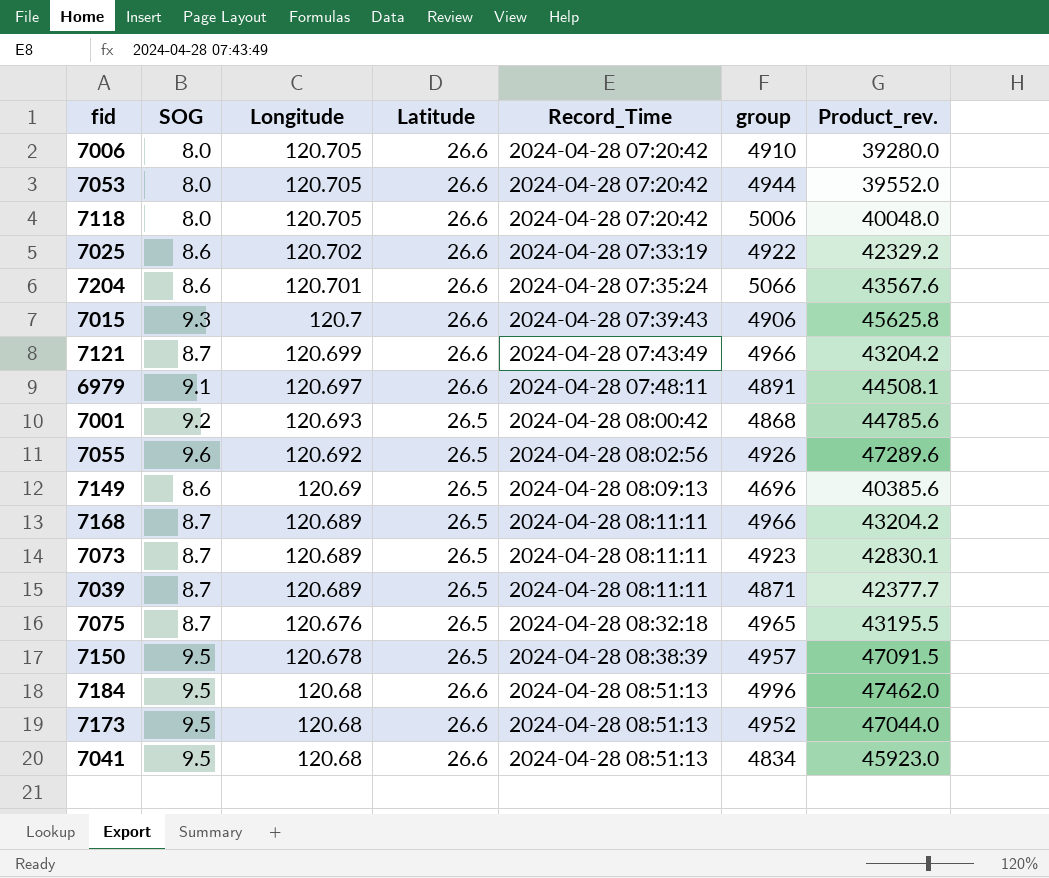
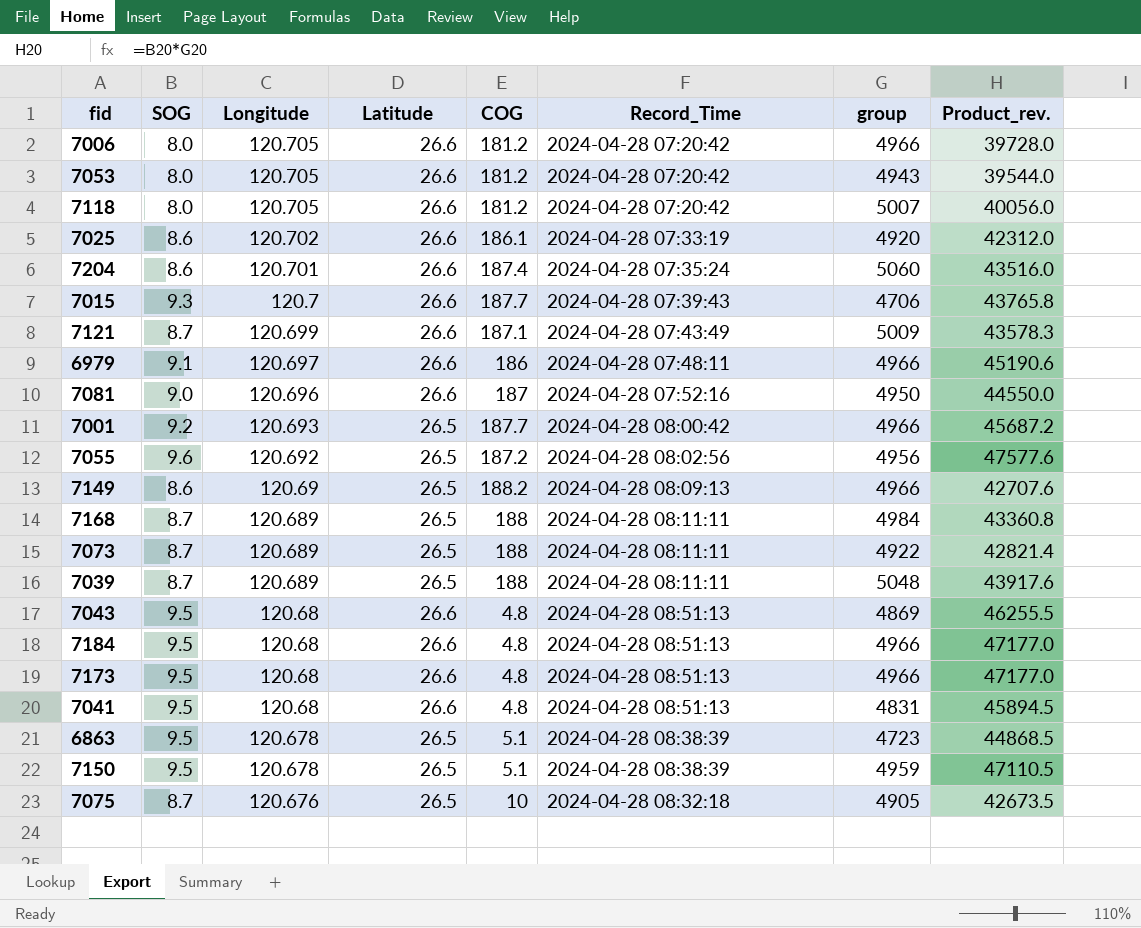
row order: Record_Time ascending -> Longitude descending
column COG | position: none -> 5
7006 | group: 4910 -> 4966
7006 | Product_rev.: 39280.0 -> 39728.0
7053 | group: 4944 -> 4943
7053 | Product_rev.: 39552.0 -> 39544.0
7118 | group: 5006 -> 5007
7118 | Product_rev.: 40048.0 -> 40056.0
7025 | group: 4922 -> 4920
7025 | Product_rev.: 42329.2 -> 42312.0
7204 | group: 5066 -> 5060
7204 | Product_rev.: 43567.6 -> 43516.0
7015 | group: 4906 -> 4706
7015 | Product_rev.: 45625.8 -> 43765.8
7121 | group: 4966 -> 5009
7121 | Product_rev.: 43204.2 -> 43578.3
6979 | group: 4891 -> 4966
6979 | Product_rev.: 44508.1 -> 45190.6
row 7081: none -> 9.0 | 120.696 | 26.6 | 187 | 2024-04-28 07:52:16 | 4950 | 44550.0
7001 | group: 4868 -> 4966
7001 | Product_rev.: 44785.6 -> 45687.2
7055 | group: 4926 -> 4956
7055 | Product_rev.: 47289.6 -> 47577.6
7149 | group: 4696 -> 4966
7149 | Product_rev.: 40385.6 -> 42707.6
7168 | group: 4966 -> 4984
7168 | Product_rev.: 43204.2 -> 43360.8
7073 | group: 4923 -> 4922
7073 | Product_rev.: 42830.1 -> 42821.4
7039 | group: 4871 -> 5048
7039 | Product_rev.: 42377.7 -> 43917.6
row 7043: none -> 9.5 | 120.68 | 26.6 | 4.8 | 2024-04-28 08:51:13 | 4869 | 46255.5
7184 | group: 4996 -> 4966
7184 | Product_rev.: 47462.0 -> 47177.0
7173 | group: 4952 -> 4966
7173 | Product_rev.: 47044.0 -> 47177.0
7041 | group: 4834 -> 4831
7041 | Product_rev.: 45923.0 -> 45894.5
row 6863: none -> 9.5 | 120.678 | 26.5 | 5.1 | 2024-04-28 08:38:39 | 4723 | 44868.5
7150 | group: 4957 -> 4959
7150 | Product_rev.: 47091.5 -> 47110.5
7075 | group: 4965 -> 4905
7075 | Product_rev.: 43195.5 -> 42673.5

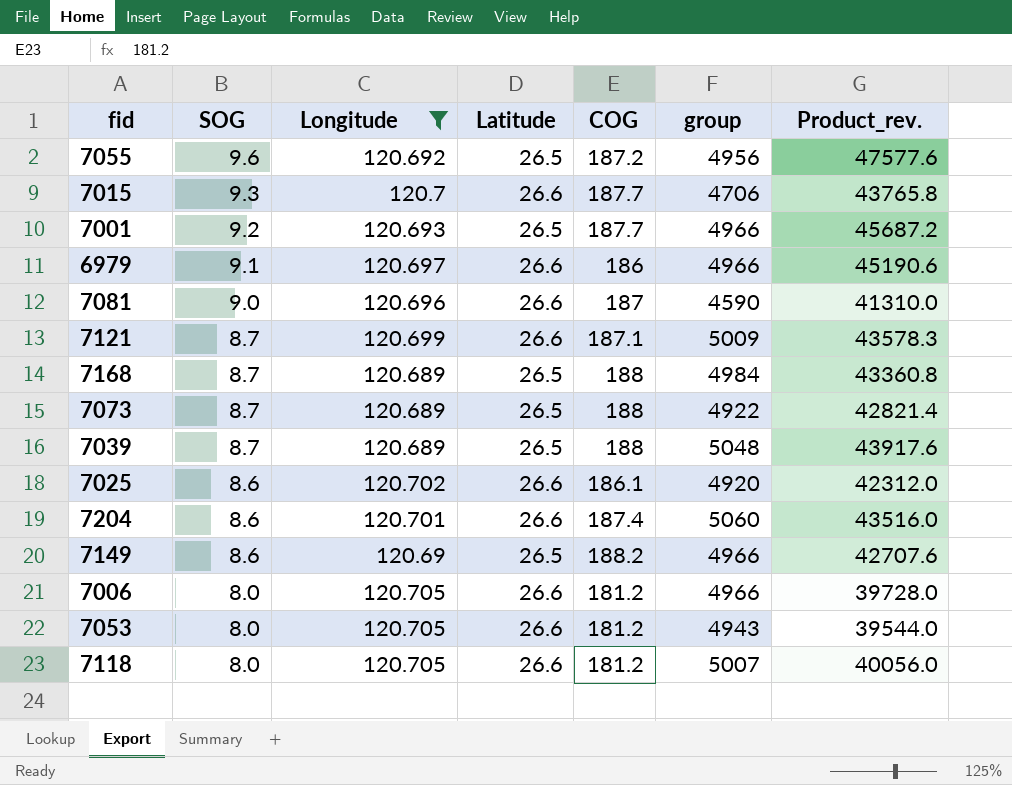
filter: none -> Longitude >= 120.689
row order: Longitude descending -> SOG descending
column Record_Time | position: 6 -> none
7081 | group: 4950 -> 4590
7081 | Product_rev.: 44550.0 -> 41310.0

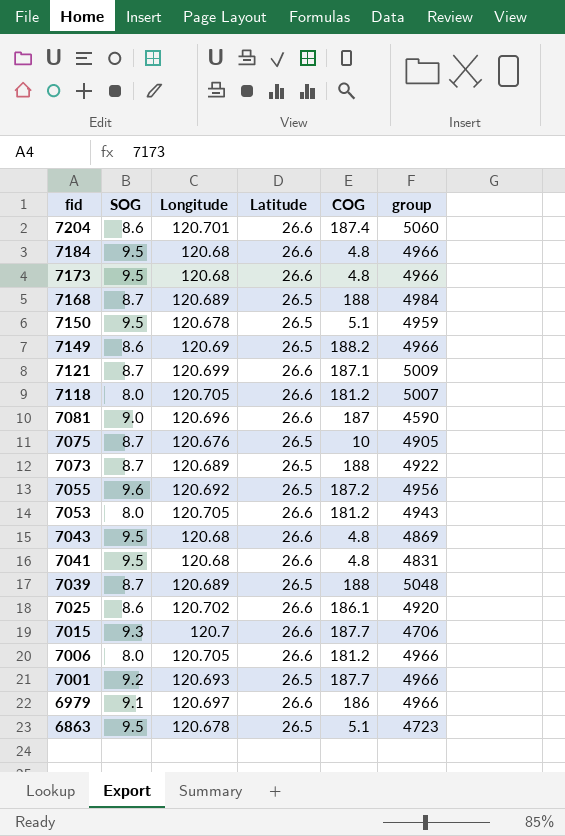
filter: Longitude >= 120.689 -> none
row order: SOG descending -> fid descending
column Product_rev. | formula: [SOG] * [group] -> none

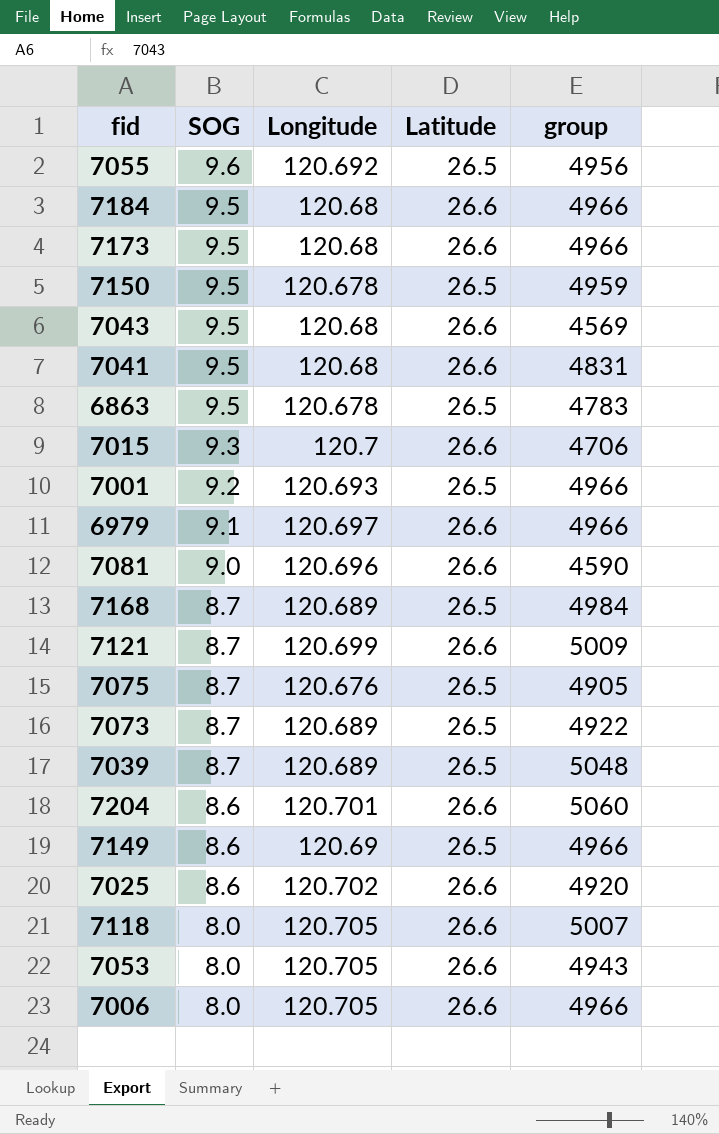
row order: fid descending -> SOG descending
column COG | position: 5 -> none
7043 | group: 4869 -> 4569
6863 | group: 4723 -> 4783

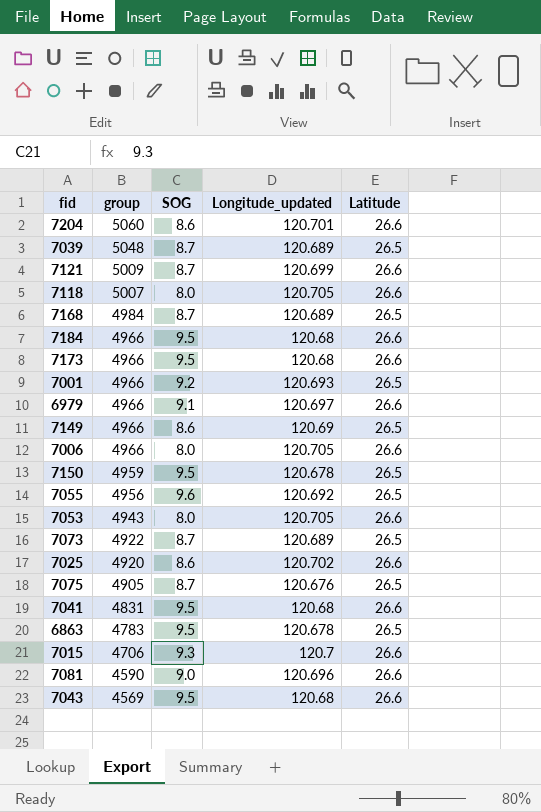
row order: SOG descending -> group descending
column group | position: 5 -> 2
column name: Longitude -> Longitude_updated

